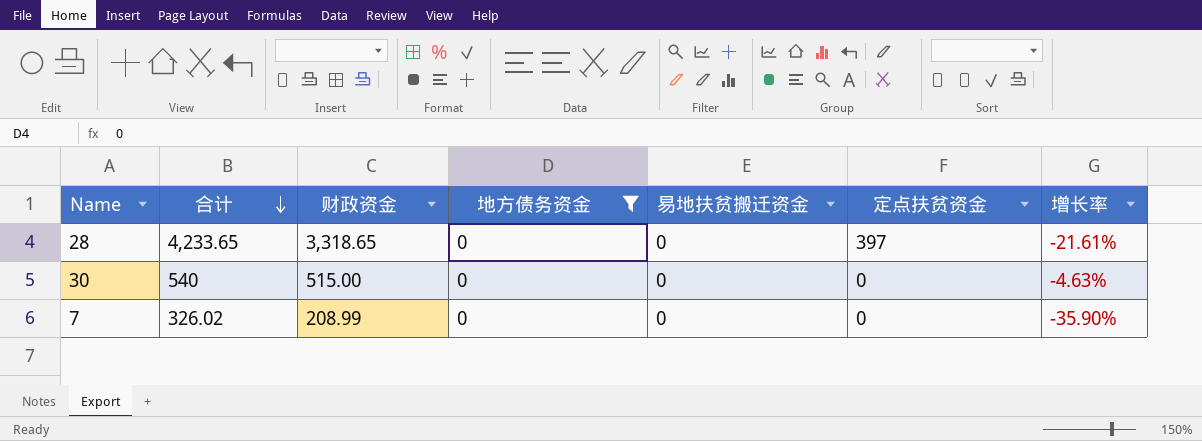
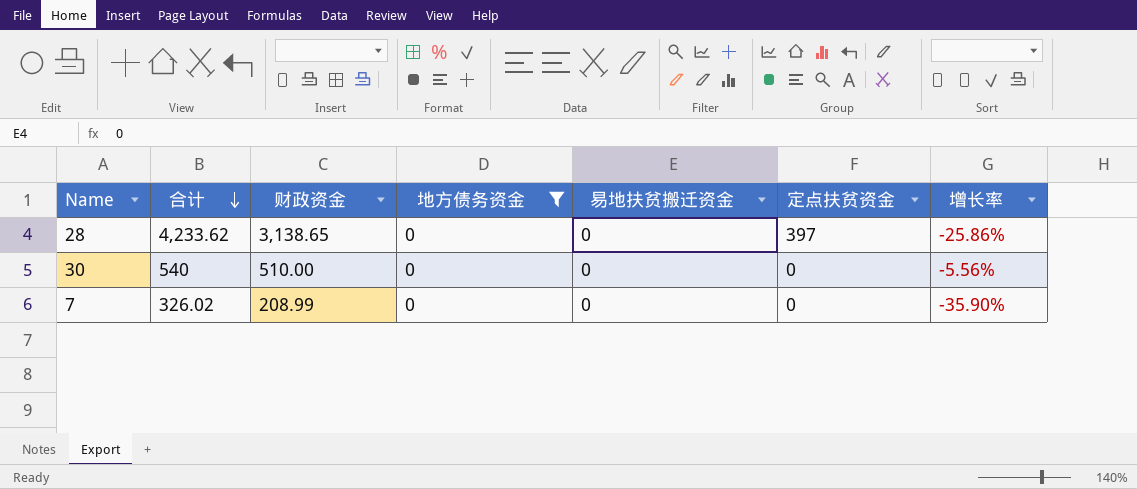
28 | 合计: 4,233.65 -> 4,233.62
28 | 财政资金: 3,318.65 -> 3,138.65
28 | 增长率: -21.61% -> -25.86%
30 | 财政资金: 515.00 -> 510.00
30 | 增长率: -4.63% -> -5.56%

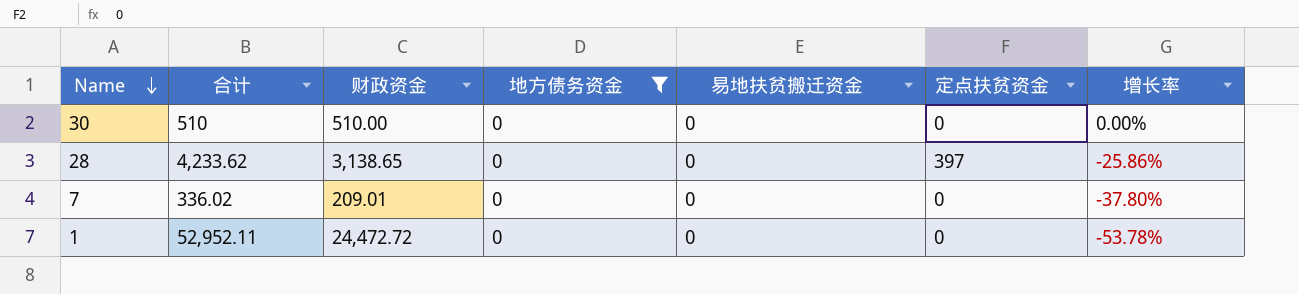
row order: 合计 descending -> Name descending
30 | 合计: 540 -> 510
30 | 增长率: -5.56% -> 0.00%
7 | 合计: 326.02 -> 336.02
7 | 财政资金: 208.99 -> 209.01
7 | 增长率: -35.90% -> -37.80%
row 1: none -> 52,952.11 | 24,472.72 | 0 | 0 | 0 | -53.78%

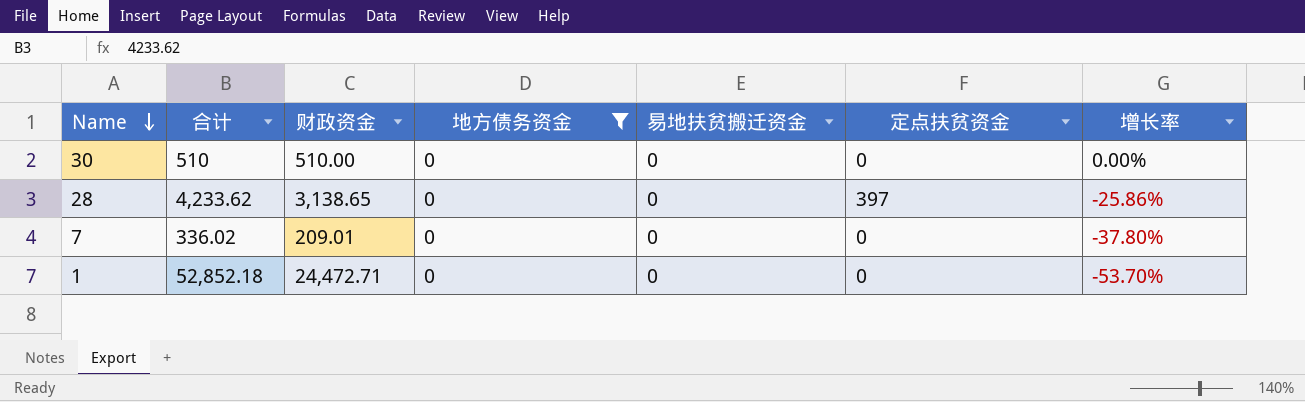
1 | 合计: 52,952.11 -> 52,852.18
1 | 财政资金: 24,472.72 -> 24,472.71
1 | 增长率: -53.78% -> -53.70%

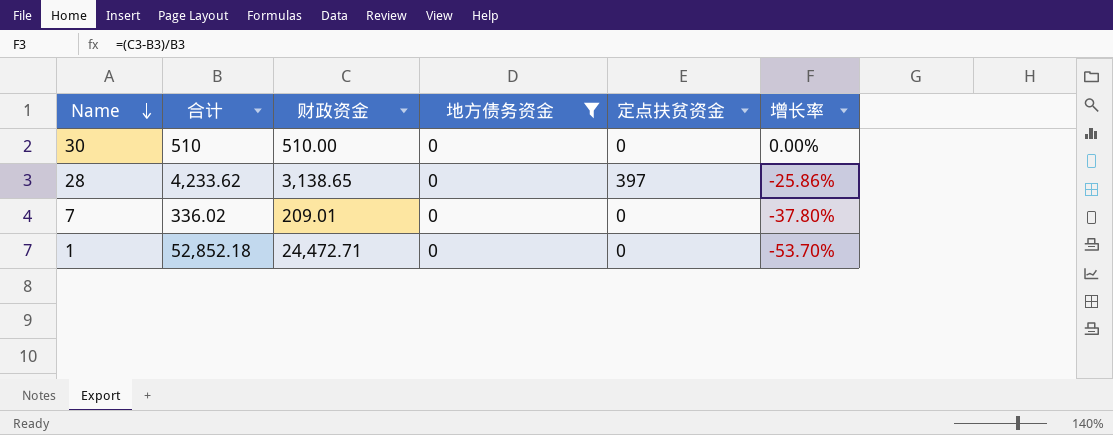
column 易地扶贫搬迁资金 | position: 5 -> none

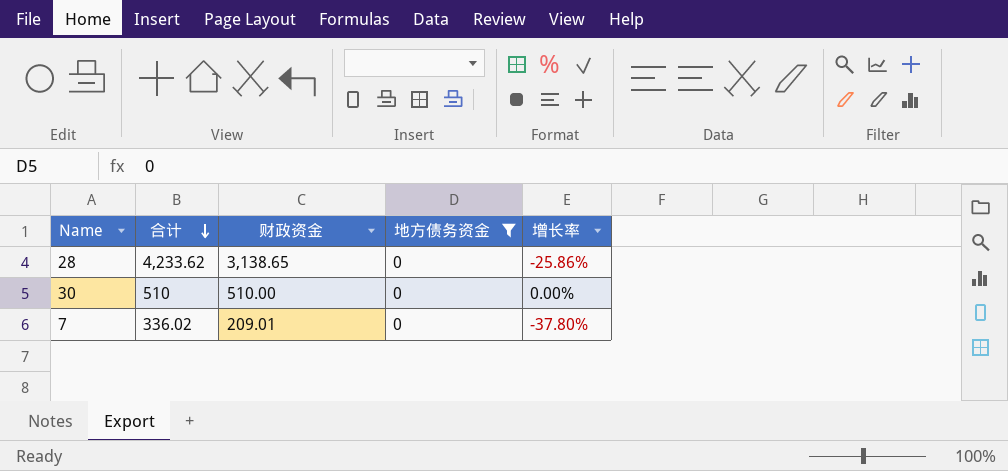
row order: Name descending -> 合计 descending
column 定点扶贫资金 | position: 5 -> none
row 1: 52,852.18 | 24,472.71 | 0 | 0 | -53.70% -> none

